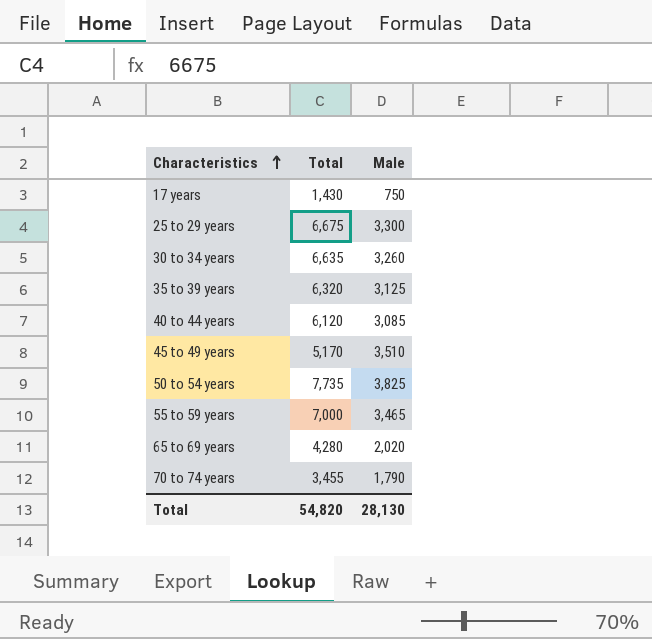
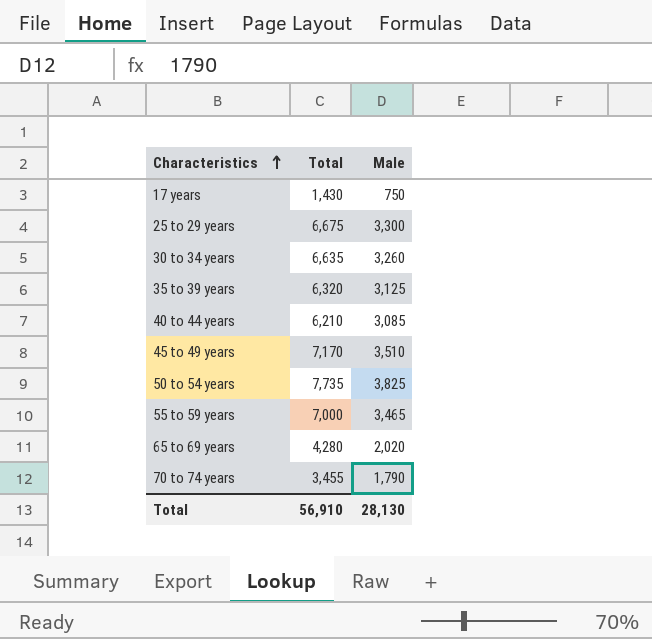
40 to 44 years | Total: 6,120 -> 6,210
45 to 49 years | Total: 5,170 -> 7,170
Total | Total: 54,820 -> 56,910

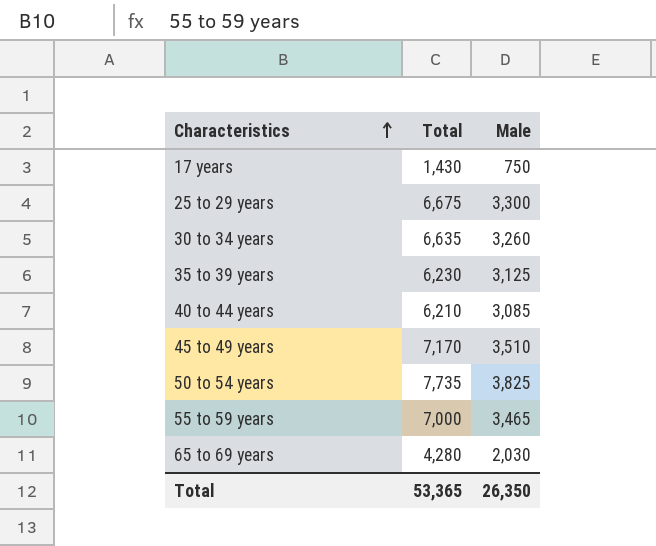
row 70 to 74 years: 3,455 | 1,790 -> none
35 to 39 years | Total: 6,320 -> 6,230
65 to 69 years | Male: 2,020 -> 2,030
Total | Total: 56,910 -> 53,365
Total | Male: 28,130 -> 26,350

